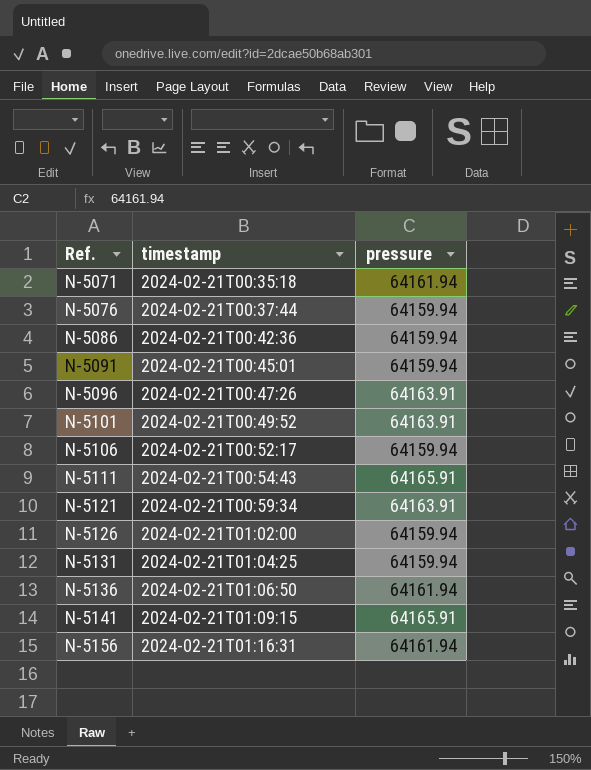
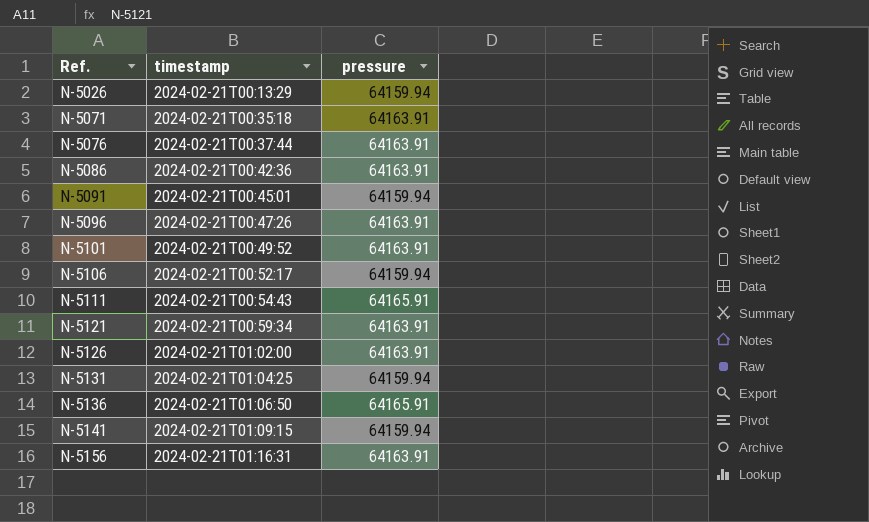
row N-5026: none -> 2024-02-21T00:13:29 | 64159.94
N-5071 | pressure: 64161.94 -> 64163.91
N-5076 | pressure: 64159.94 -> 64163.91
N-5086 | pressure: 64159.94 -> 64163.91
N-5126 | pressure: 64159.94 -> 64163.91
N-5136 | pressure: 64161.94 -> 64165.91
N-5141 | pressure: 64165.91 -> 64159.94
N-5156 | pressure: 64161.94 -> 64163.91

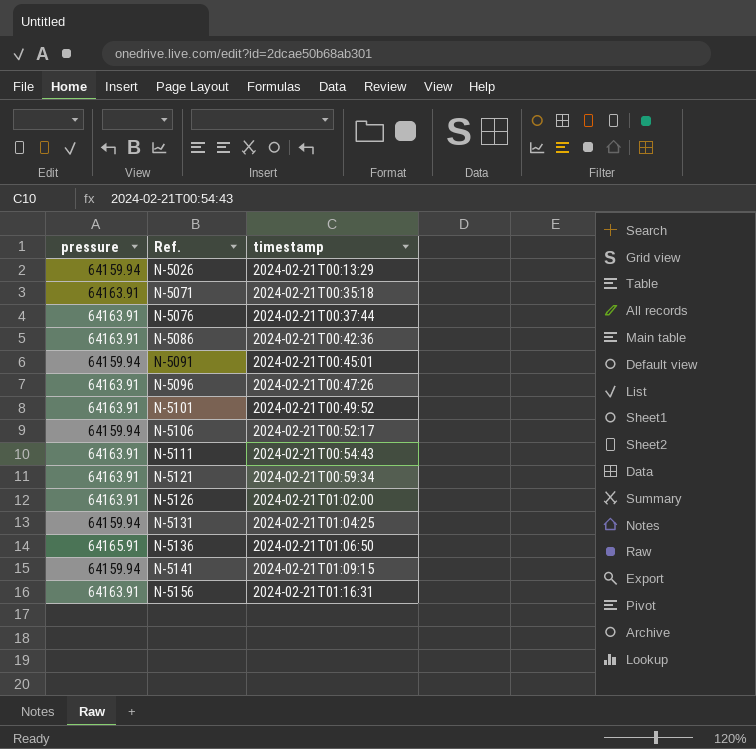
column pressure | position: 3 -> 1
N-5111 | pressure: 64165.91 -> 64163.91

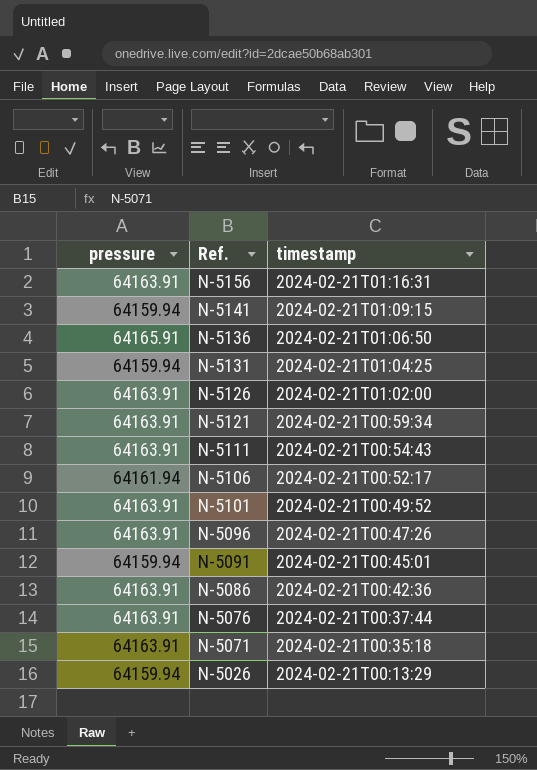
row order: Ref. ascending -> Ref. descending
N-5106 | pressure: 64159.94 -> 64161.94

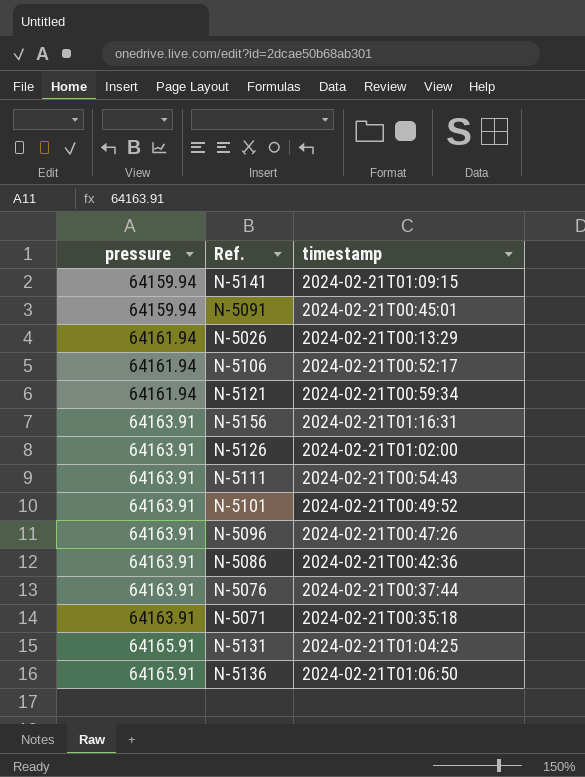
row order: Ref. descending -> pressure ascending
N-5026 | pressure: 64159.94 -> 64161.94
N-5121 | pressure: 64163.91 -> 64161.94
N-5131 | pressure: 64159.94 -> 64165.91

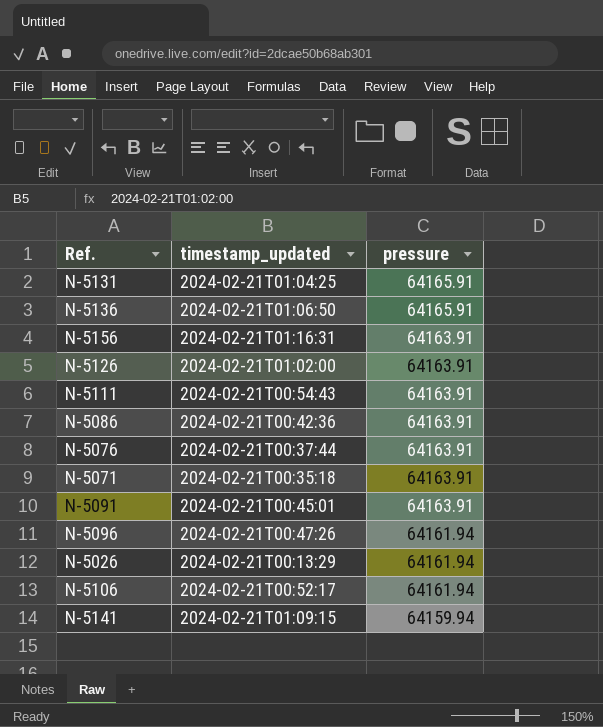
row order: pressure ascending -> pressure descending
column name: timestamp -> timestamp_updated
column pressure | position: 1 -> 3
row N-5121: 64161.94 | 2024-02-21T00:59:34 -> none
row N-5101: 64163.91 | 2024-02-21T00:49:52 -> none
N-5091 | pressure: 64159.94 -> 64163.91
N-5096 | pressure: 64163.91 -> 64161.94

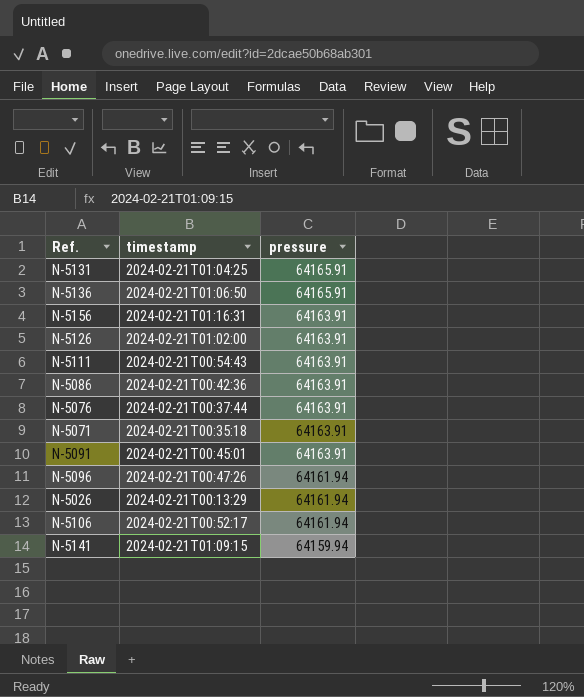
column name: timestamp_updated -> timestamp

